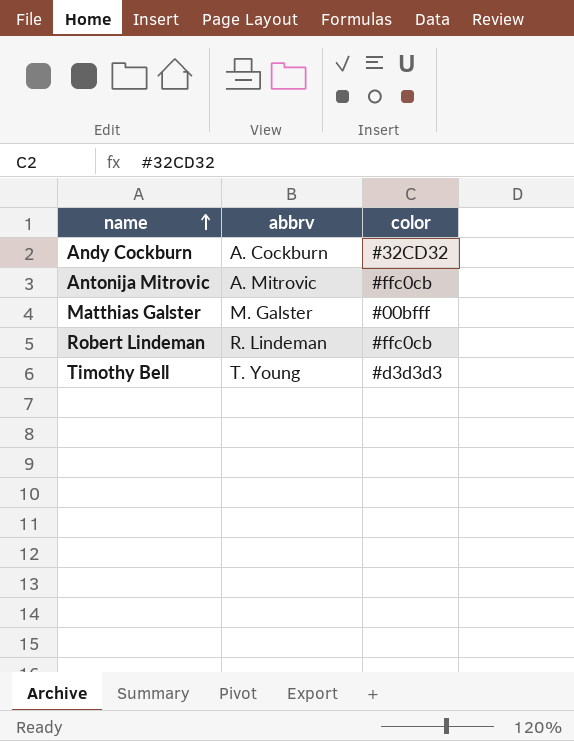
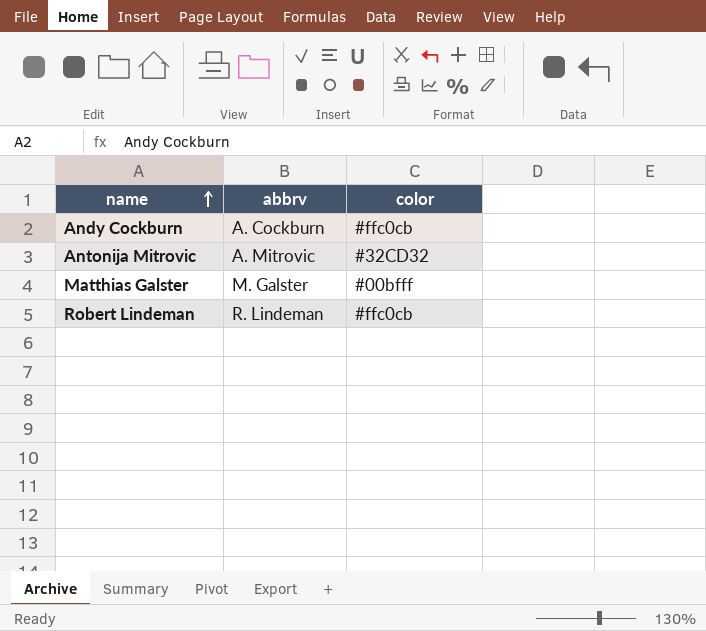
row Timothy Bell: T. Young | #d3d3d3 -> none
Andy Cockburn | color: #32CD32 -> #ffc0cb
Antonija Mitrovic | color: #ffc0cb -> #32CD32

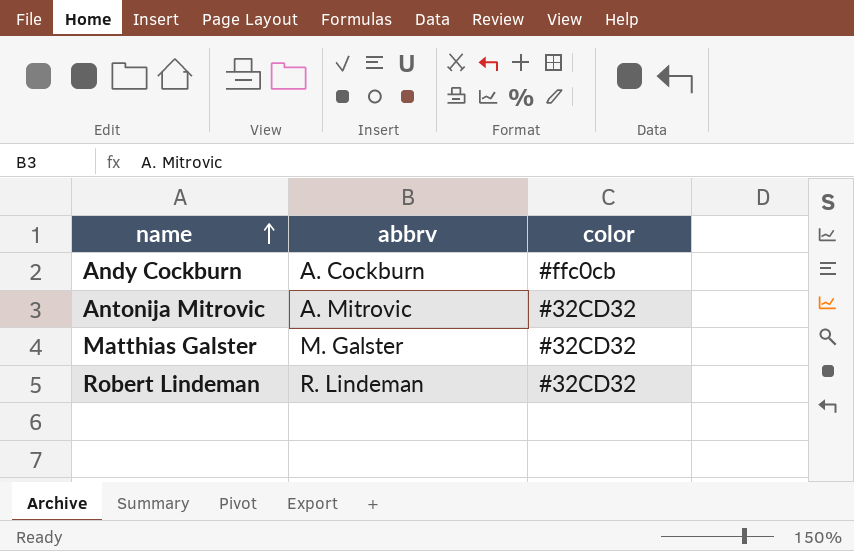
Matthias Galster | color: #00bfff -> #32CD32
Robert Lindeman | color: #ffc0cb -> #32CD32

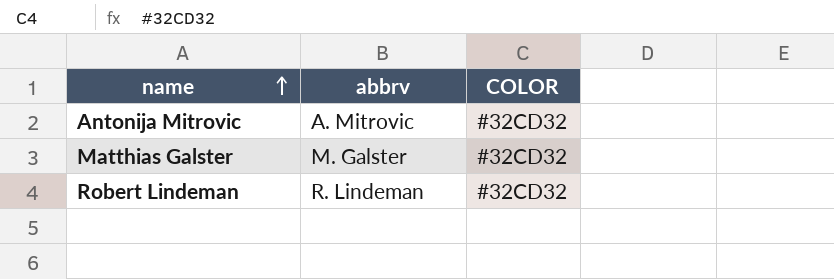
column name: color -> COLOR
row Andy Cockburn: A. Cockburn | #ffc0cb -> none

